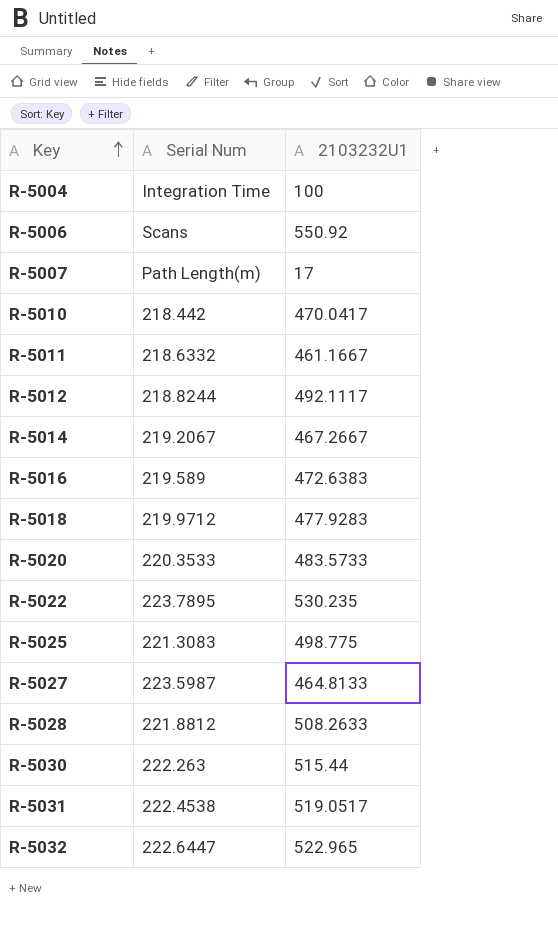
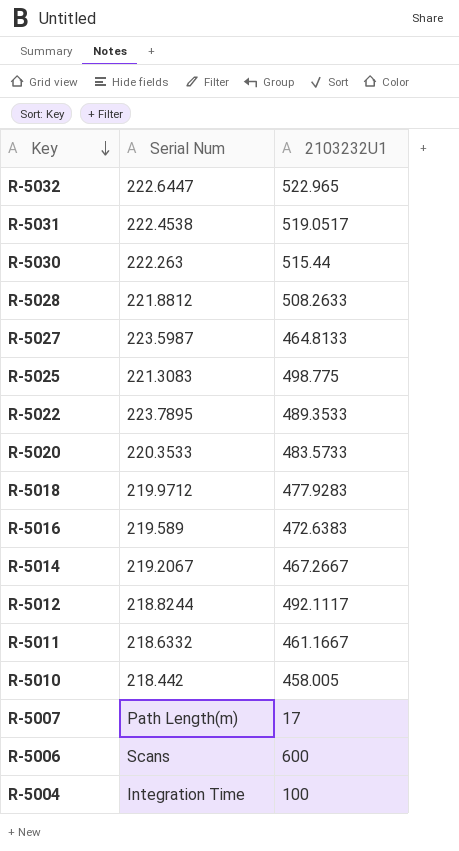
row order: Key ascending -> Key descending
R-5022 | 2103232U1: 530.235 -> 489.3533
R-5010 | 2103232U1: 470.0417 -> 458.005
R-5006 | 2103232U1: 550.92 -> 600

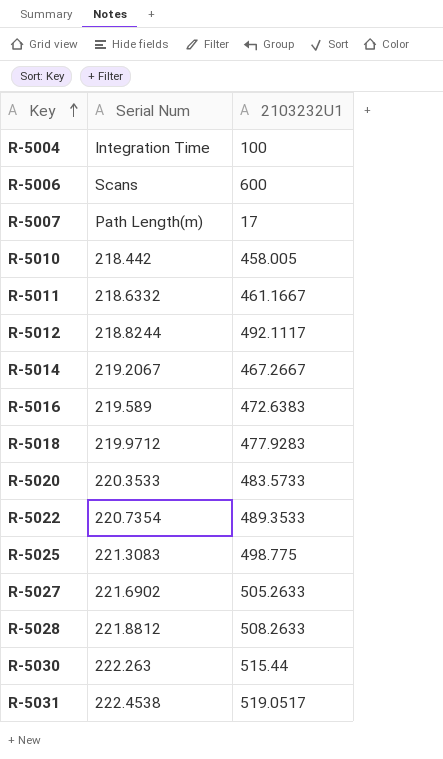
row order: Key descending -> Key ascending
row R-5032: 222.6447 | 522.965 -> none
R-5022 | Serial Num: 223.7895 -> 220.7354
R-5027 | Serial Num: 223.5987 -> 221.6902
R-5027 | 2103232U1: 464.8133 -> 505.2633

